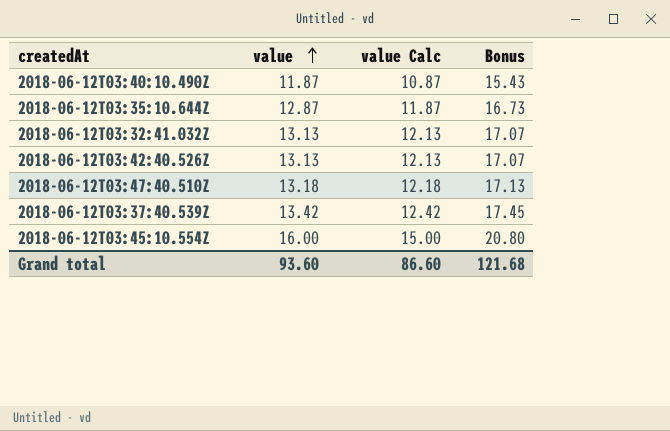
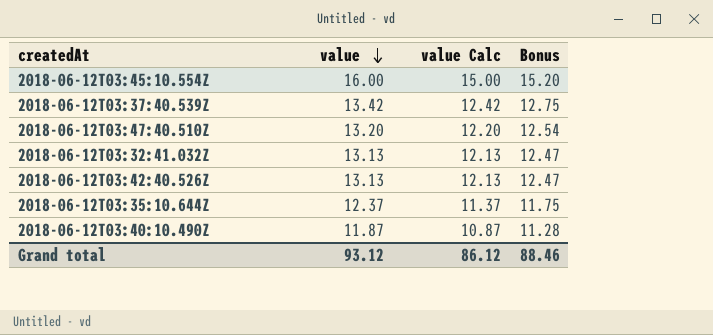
row order: value ascending -> value descending
column Bonus | formula: [value] * 1.3 -> [value] * 0.95
2018-06-12T03:47:40.510Z | value: 13.18 -> 13.20
2018-06-12T03:47:40.510Z | value Calc: 12.18 -> 12.20
2018-06-12T03:35:10.644Z | value: 12.87 -> 12.37
2018-06-12T03:35:10.644Z | value Calc: 11.87 -> 11.37
Grand total | value: 93.60 -> 93.12
Grand total | value Calc: 86.60 -> 86.12
Grand total | Bonus: 121.68 -> 88.46

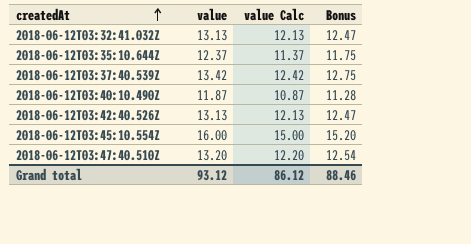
row order: value descending -> createdAt ascending

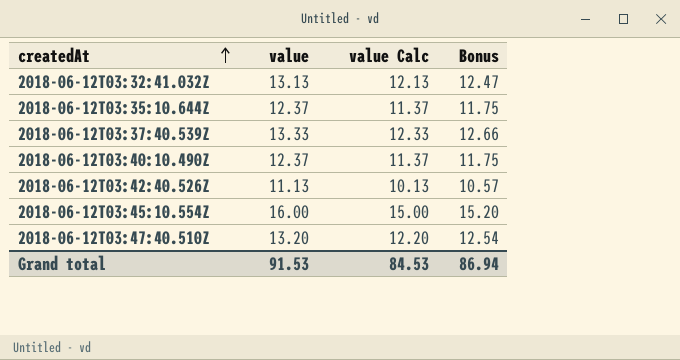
2018-06-12T03:37:40.539Z | value: 13.42 -> 13.33
2018-06-12T03:37:40.539Z | value Calc: 12.42 -> 12.33
2018-06-12T03:37:40.539Z | Bonus: 12.75 -> 12.66
2018-06-12T03:40:10.490Z | value: 11.87 -> 12.37
2018-06-12T03:40:10.490Z | value Calc: 10.87 -> 11.37
2018-06-12T03:40:10.490Z | Bonus: 11.28 -> 11.75
2018-06-12T03:42:40.526Z | value: 13.13 -> 11.13
2018-06-12T03:42:40.526Z | value Calc: 12.13 -> 10.13
2018-06-12T03:42:40.526Z | Bonus: 12.47 -> 10.57
Grand total | value: 93.12 -> 91.53
Grand total | value Calc: 86.12 -> 84.53
Grand total | Bonus: 88.46 -> 86.94

